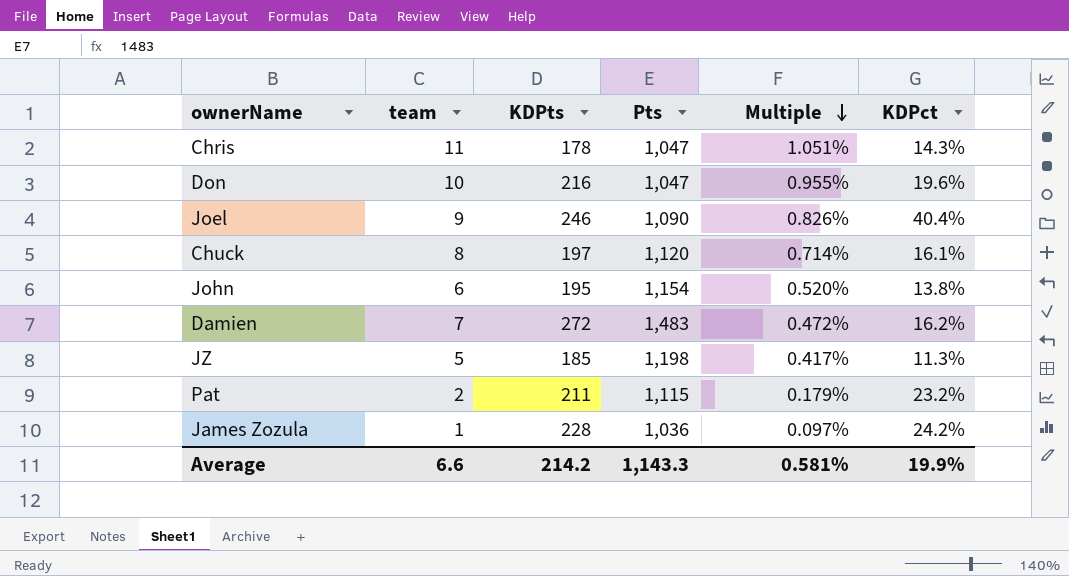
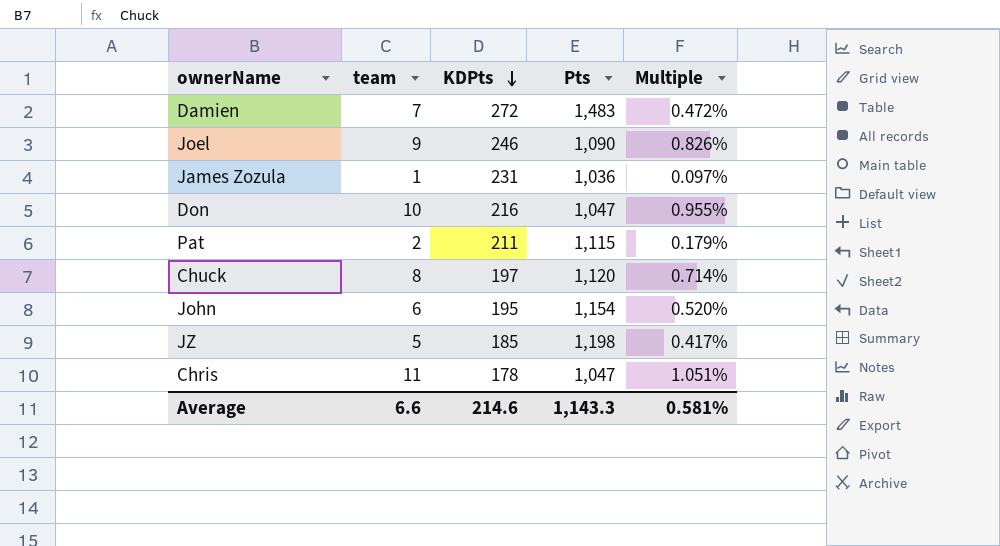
row order: Multiple descending -> KDPts descending
column KDPct | position: 6 -> none
James Zozula | KDPts: 228 -> 231
Average | KDPts: 214.2 -> 214.6

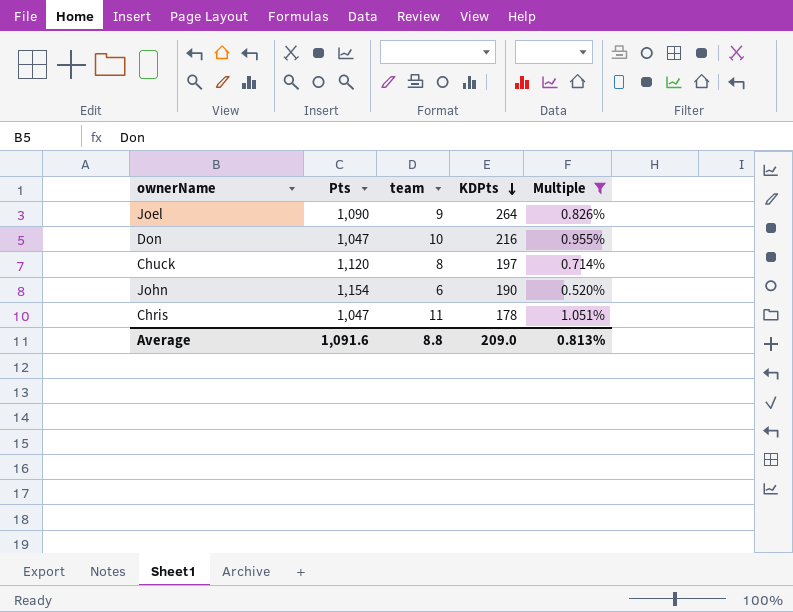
filter: none -> Multiple >= 0.520%
column Pts | position: 4 -> 2
Joel | KDPts: 246 -> 264
John | KDPts: 195 -> 190
Average | Pts: 1,143.3 -> 1,091.6
Average | team: 6.6 -> 8.8
Average | KDPts: 214.6 -> 209.0
Average | Multiple: 0.581% -> 0.813%

